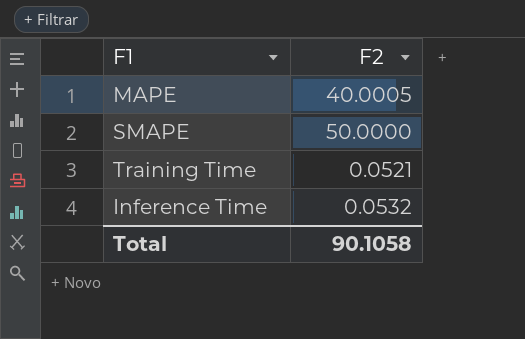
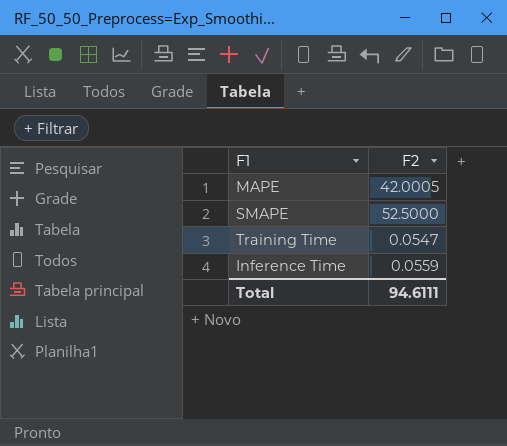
MAPE | F2: 40.0005 -> 42.0005
SMAPE | F2: 50.0000 -> 52.5000
Training Time | F2: 0.0521 -> 0.0547
Inference Time | F2: 0.0532 -> 0.0559
Total | F2: 90.1058 -> 94.6111

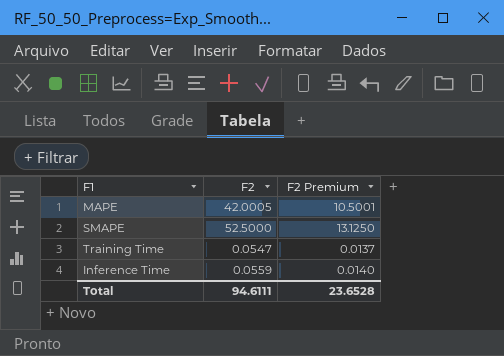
column F2 Premium | formula: none -> [F2] * 0.25

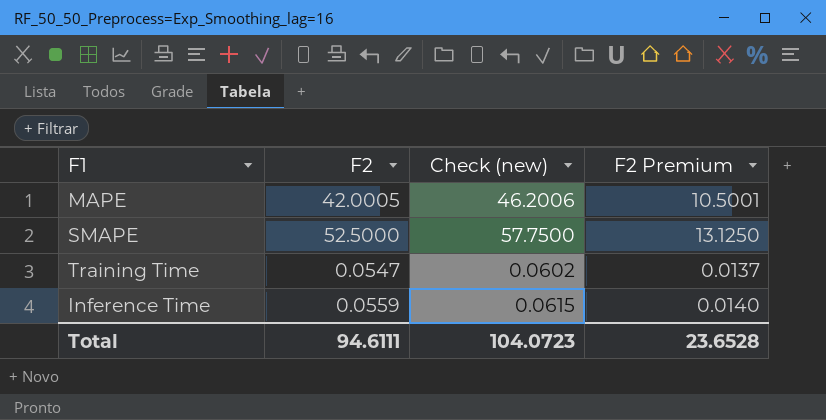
column Check (new) | formula: none -> [F2] * 1.1

